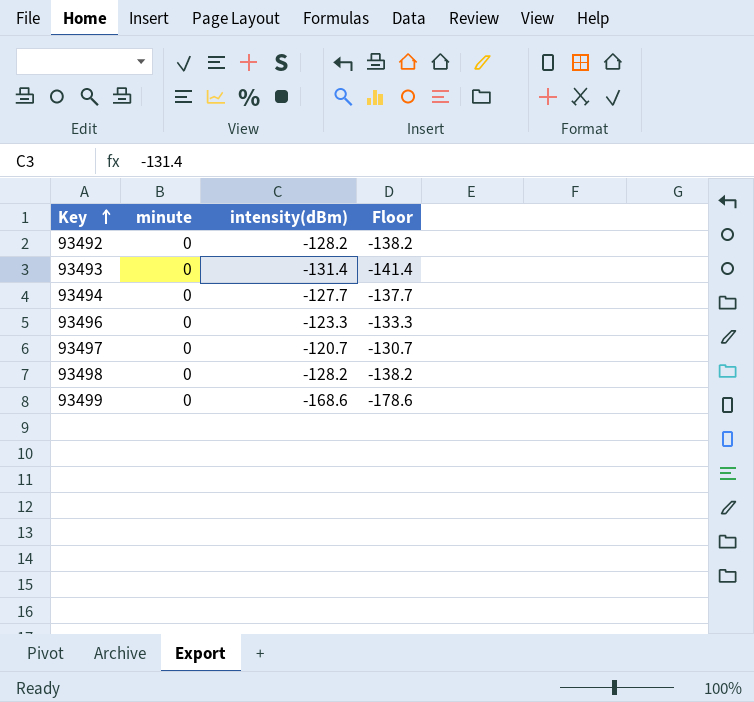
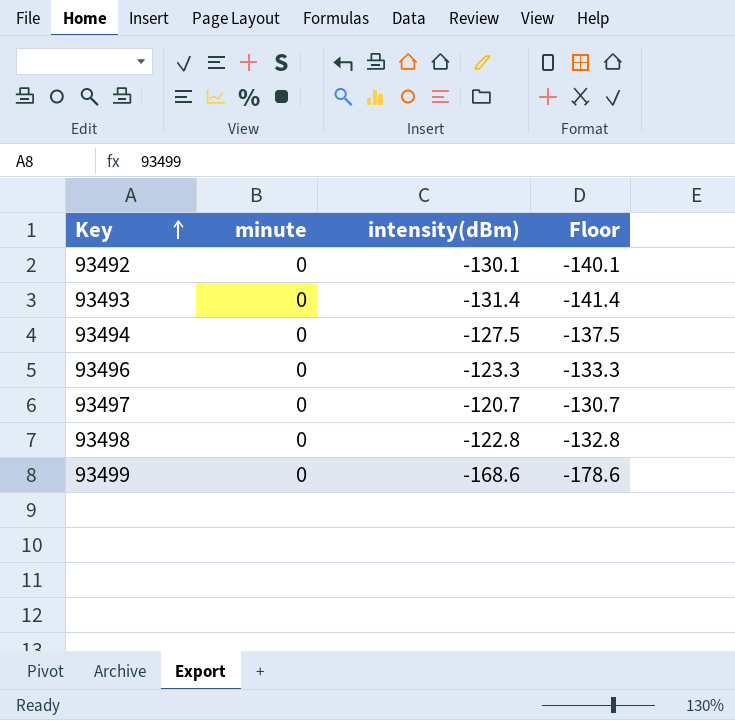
93492 | intensity(dBm): -128.2 -> -130.1
93492 | Floor: -138.2 -> -140.1
93494 | intensity(dBm): -127.7 -> -127.5
93494 | Floor: -137.7 -> -137.5
93498 | intensity(dBm): -128.2 -> -122.8
93498 | Floor: -138.2 -> -132.8

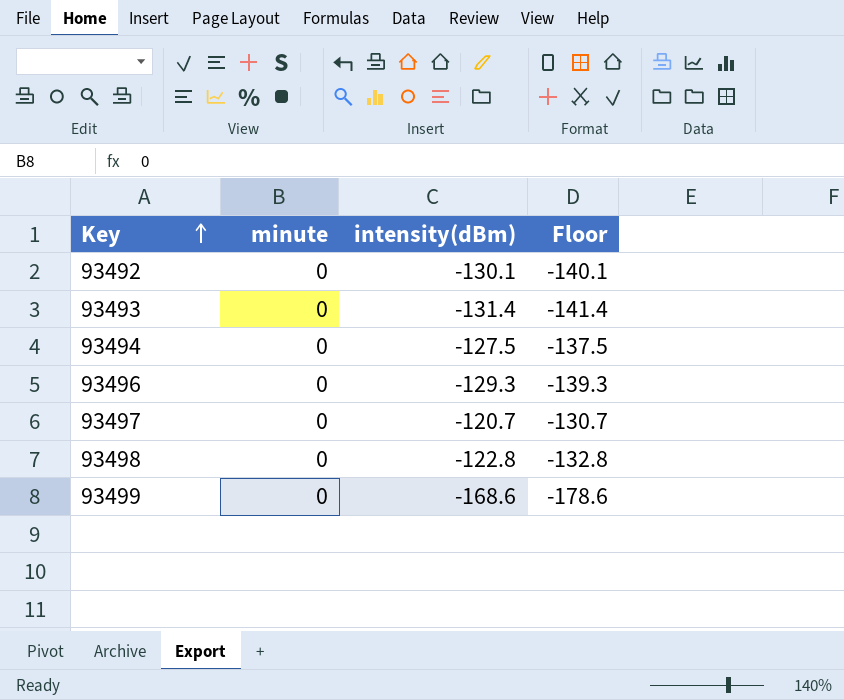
93496 | intensity(dBm): -123.3 -> -129.3
93496 | Floor: -133.3 -> -139.3

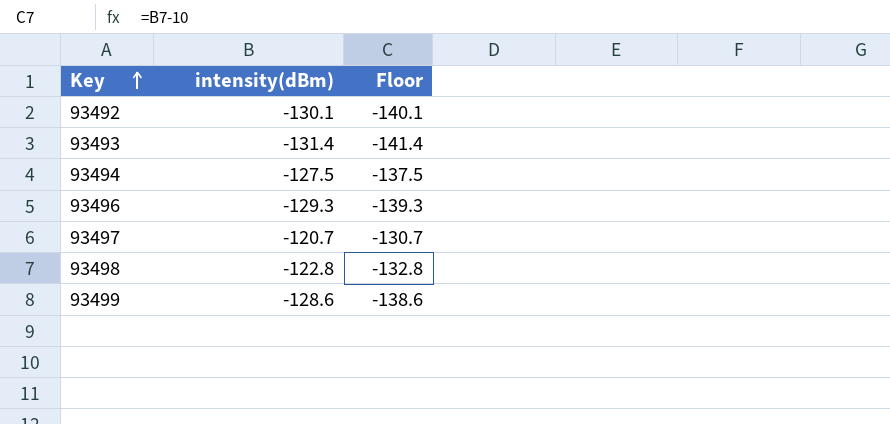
column minute | position: 2 -> none
93499 | intensity(dBm): -168.6 -> -128.6
93499 | Floor: -178.6 -> -138.6

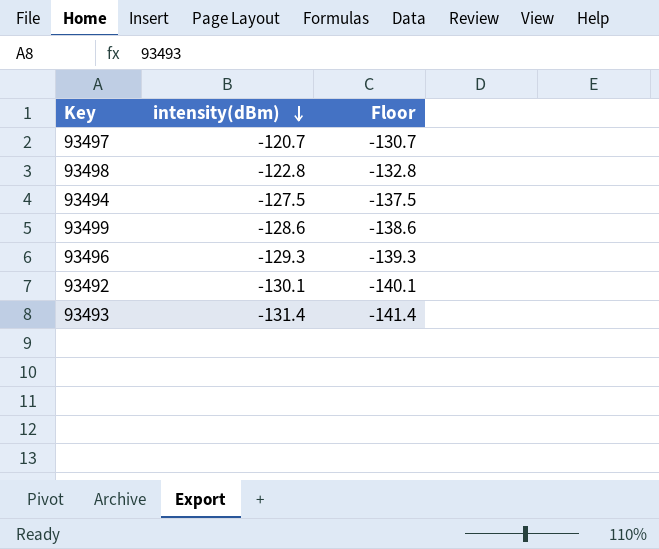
row order: Key ascending -> intensity(dBm) descending

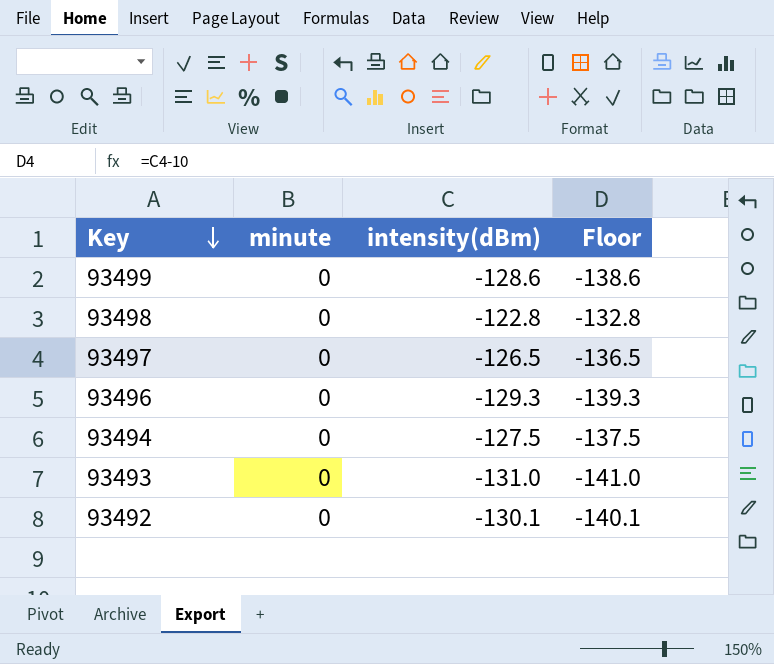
row order: intensity(dBm) descending -> Key descending
column minute | position: none -> 2
93497 | intensity(dBm): -120.7 -> -126.5
93497 | Floor: -130.7 -> -136.5
93493 | intensity(dBm): -131.4 -> -131.0
93493 | Floor: -141.4 -> -141.0

